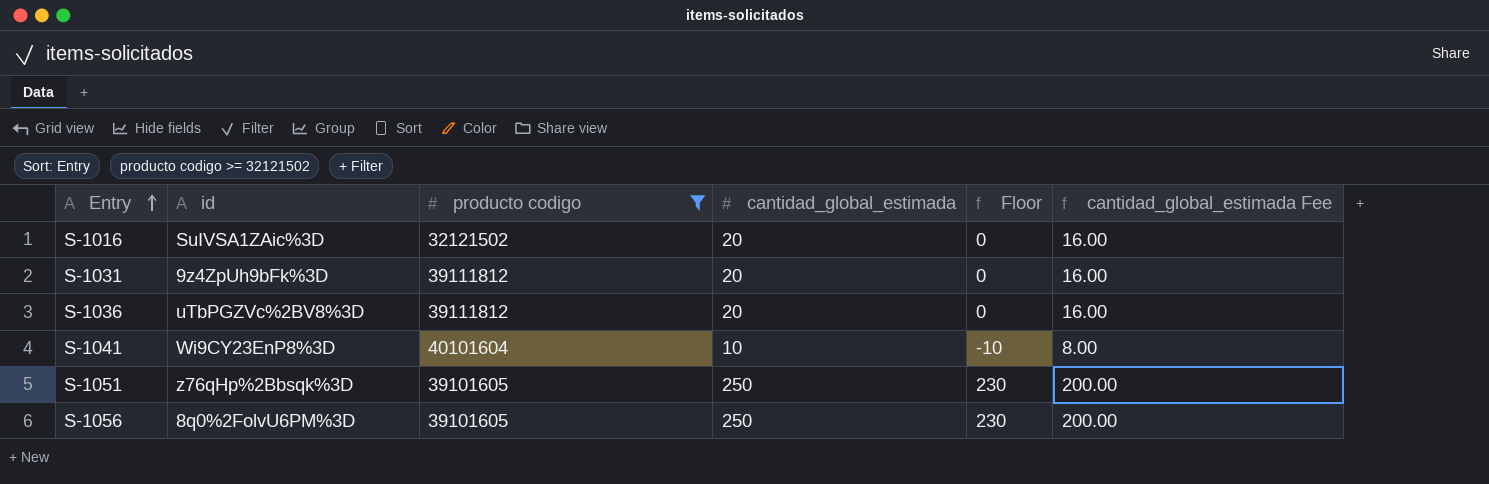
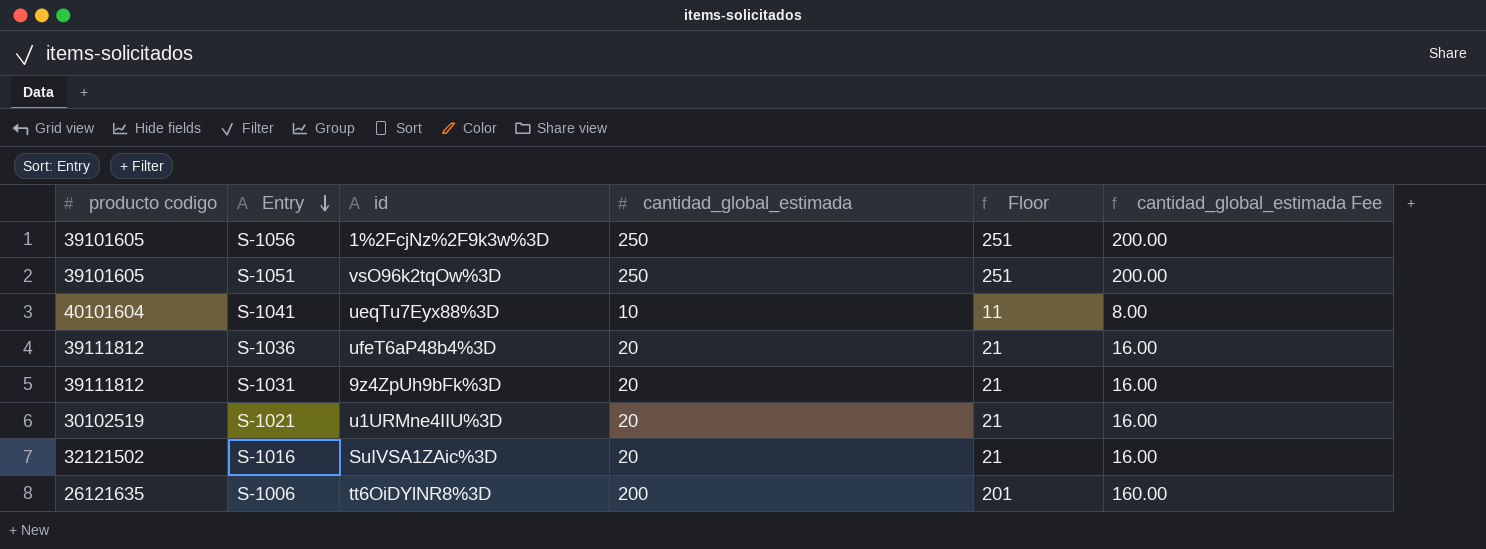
filter: producto codigo >= 32121502 -> none
row order: Entry ascending -> Entry descending
column producto codigo | position: 3 -> 1
column Floor | formula: [cantidad_global_estimada] - 20 -> [cantidad_global_estimada] + 1
S-1056 | id: 8q0%2FolvU6PM%3D -> 1%2FcjNz%2F9k3w%3D
S-1051 | id: z76qHp%2Bbsqk%3D -> vsO96k2tqOw%3D
S-1041 | id: Wi9CY23EnP8%3D -> ueqTu7Eyx88%3D
S-1036 | id: uTbPGZVc%2BV8%3D -> ufeT6aP48b4%3D

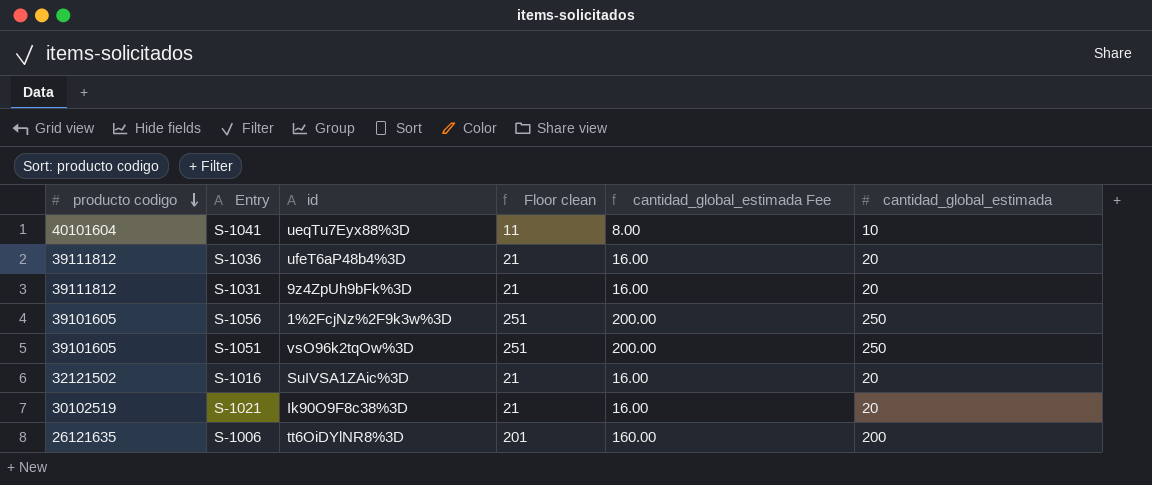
row order: Entry descending -> producto codigo descending
column name: Floor -> Floor clean
column cantidad_global_estimada | position: 4 -> 6
S-1021 | id: u1URMne4IIU%3D -> Ik90O9F8c38%3D

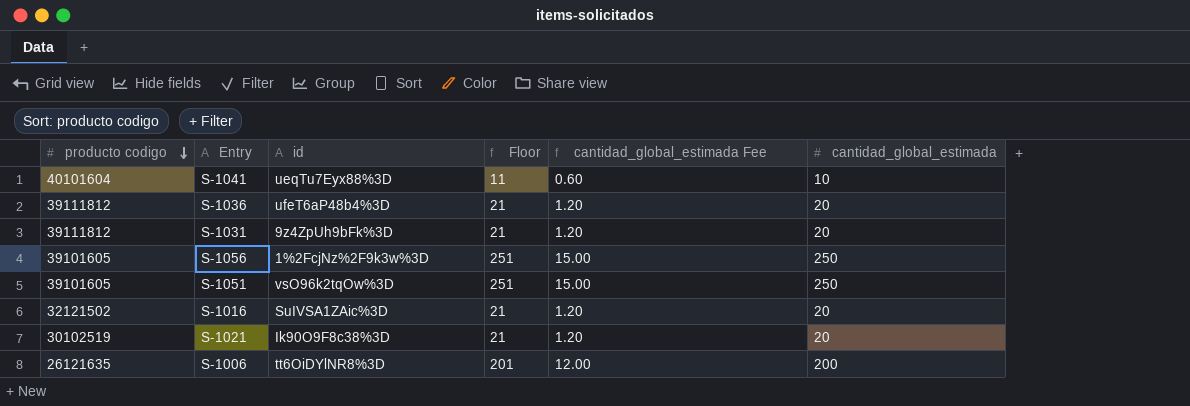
column name: Floor clean -> Floor
column cantidad_global_estimada Fee | formula: [cantidad_global_estimada] * 0.8 -> [cantidad_global_estimada] * 0.06

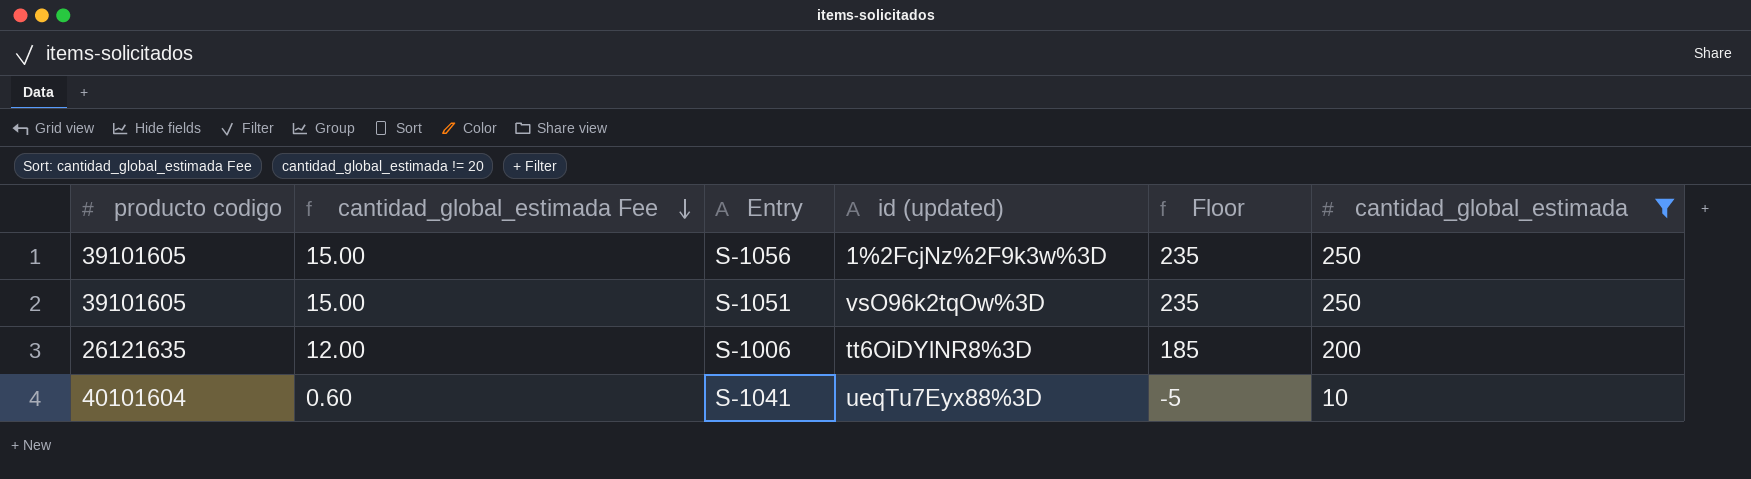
filter: none -> cantidad_global_estimada != 20
row order: producto codigo descending -> cantidad_global_estimada Fee descending
column cantidad_global_estimada Fee | position: 5 -> 2
column name: id -> id (updated)
column Floor | formula: [cantidad_global_estimada] + 1 -> [cantidad_global_estimada] - 15

